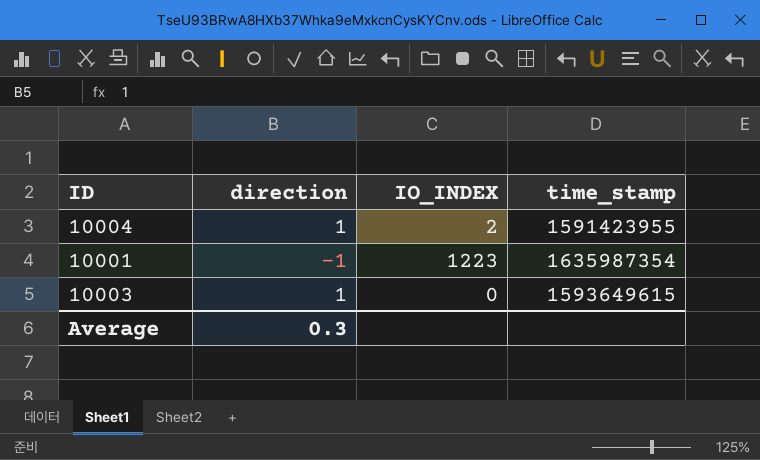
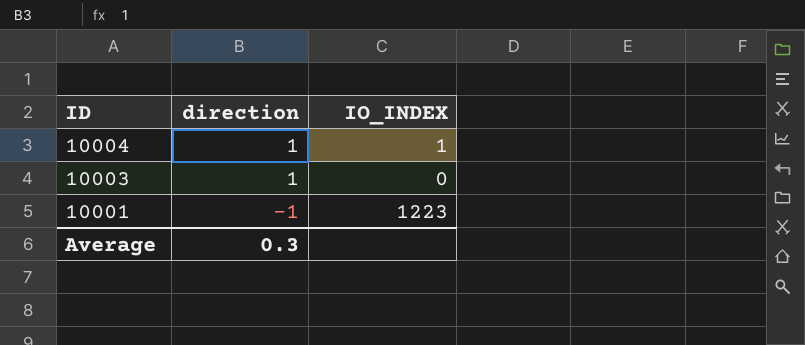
row order: none -> ID descending
column time_stamp | position: 4 -> none
10004 | IO_INDEX: 2 -> 1

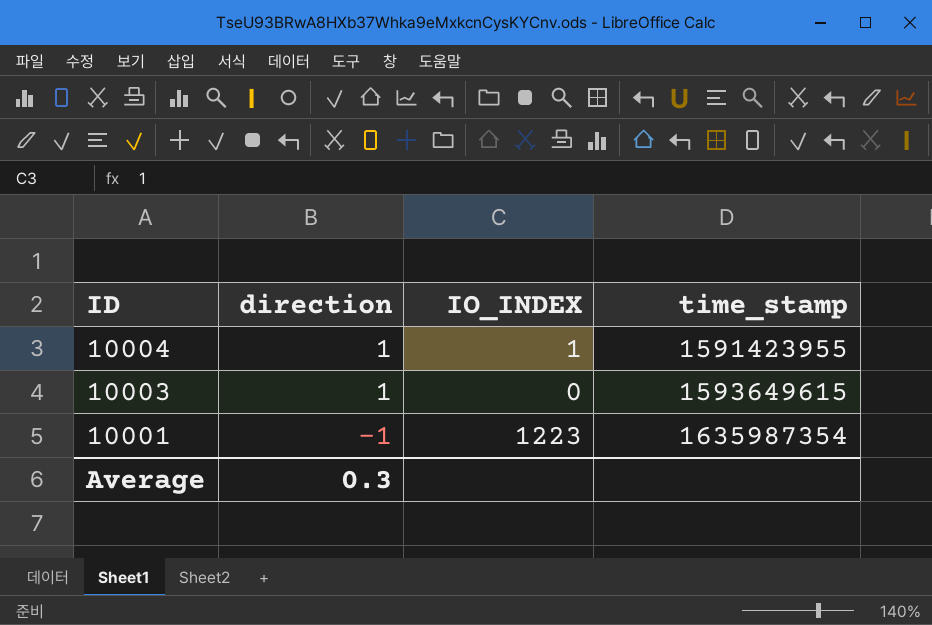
column time_stamp | position: none -> 4

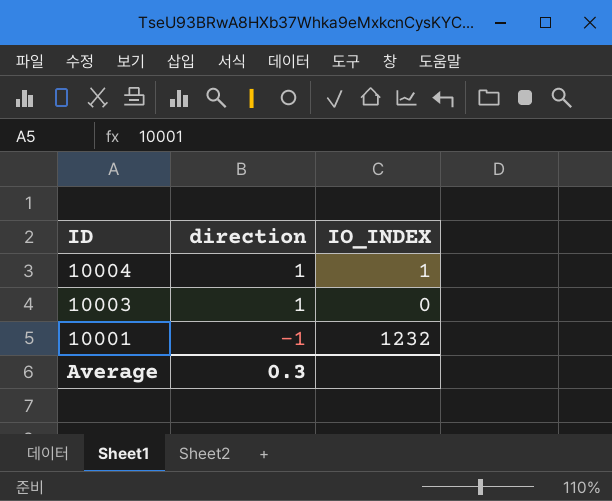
column time_stamp | position: 4 -> none
10001 | IO_INDEX: 1223 -> 1232

